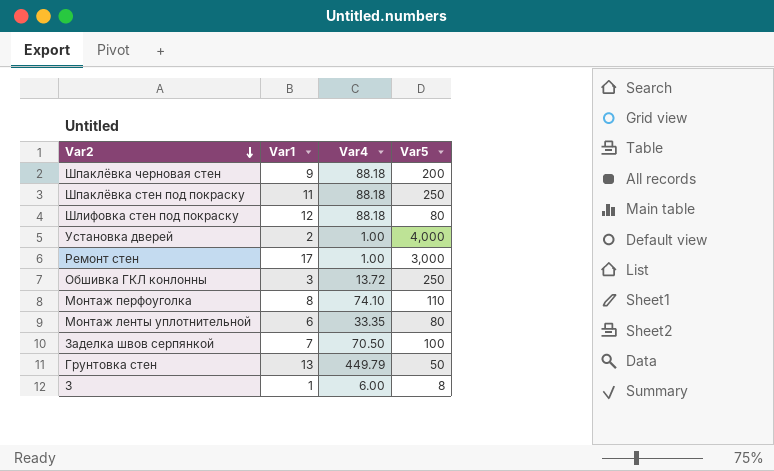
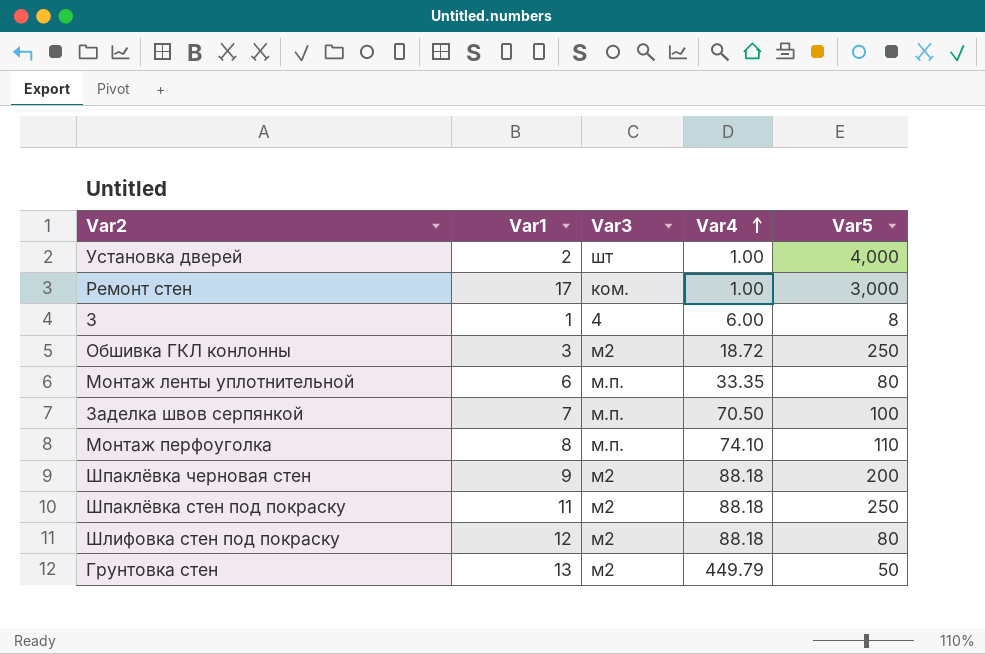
row order: Var2 descending -> Var4 ascending
column Var3 | position: none -> 3
Обшивка ГКЛ конлонны | Var4: 13.72 -> 18.72

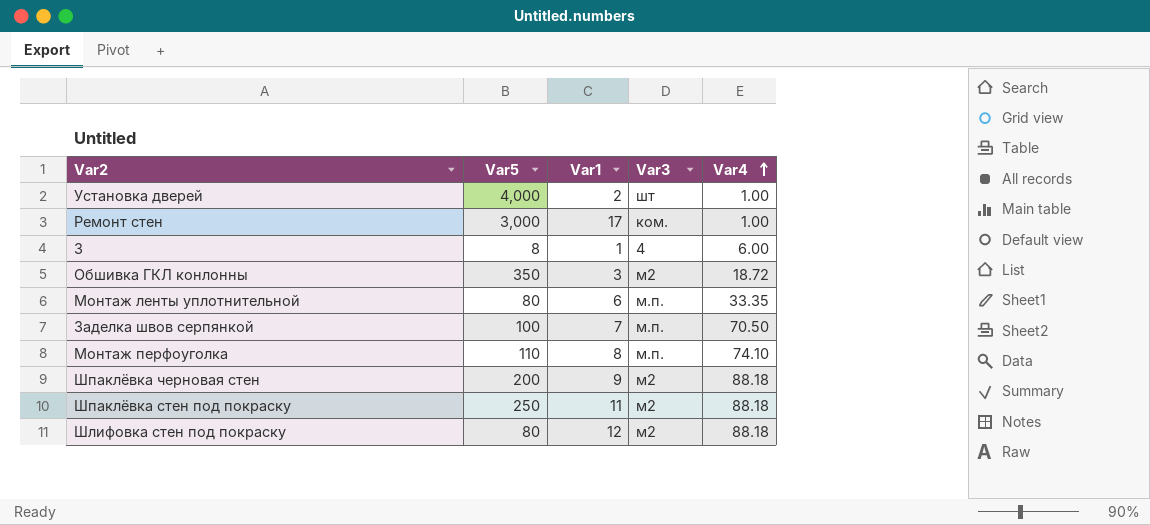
column Var5 | position: 5 -> 2
row Грунтовка стен: 13 | м2 | 449.79 | 50 -> none
Обшивка ГКЛ конлонны | Var5: 250 -> 350

